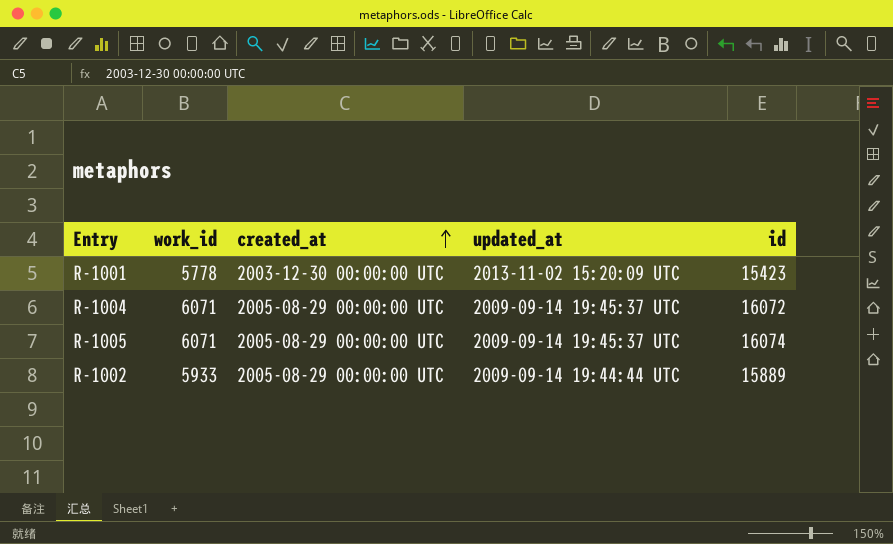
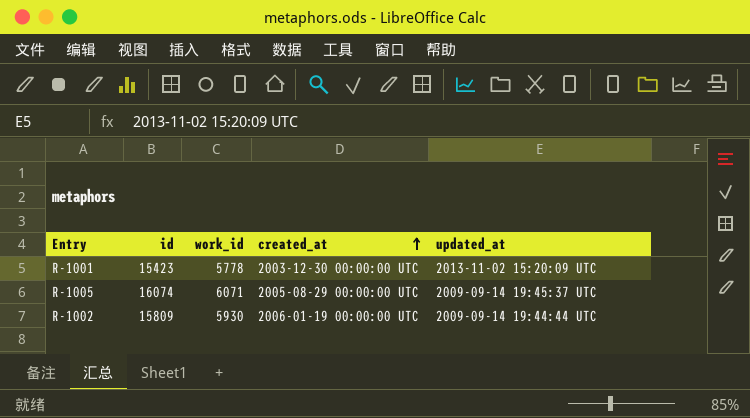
column id | position: 5 -> 2
row R-1004: 6071 | 2005-08-29 00:00:00 UTC | 2009-09-14 19:45:37 UTC | 16072 -> none
R-1002 | id: 15889 -> 15809
R-1002 | work_id: 5933 -> 5930
R-1002 | created_at: 2005-08-29 00:00:00 UTC -> 2006-01-19 00:00:00 UTC

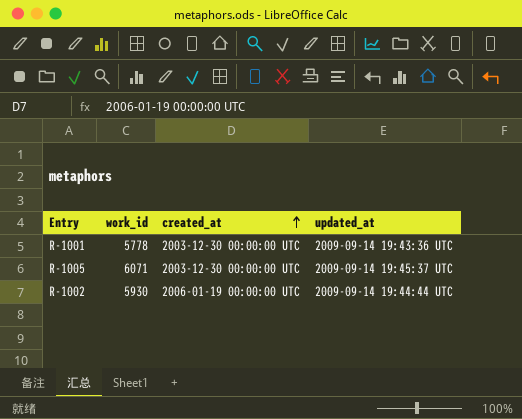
column id | position: 2 -> none
R-1001 | updated_at: 2013-11-02 15:20:09 UTC -> 2009-09-14 19:43:36 UTC
R-1005 | created_at: 2005-08-29 00:00:00 UTC -> 2003-12-30 00:00:00 UTC

